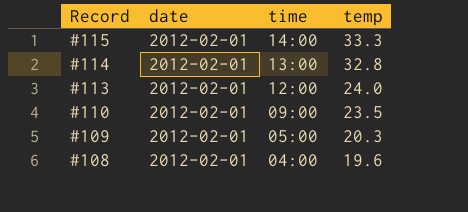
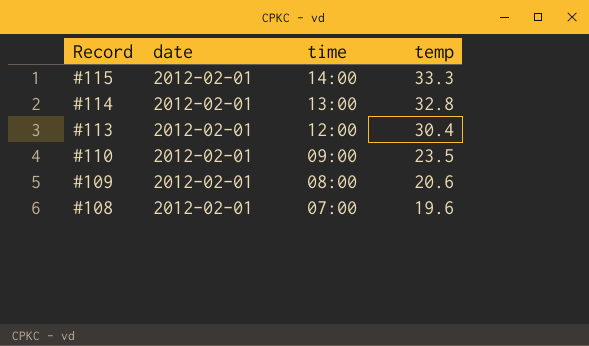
#113 | temp: 24.0 -> 30.4
#109 | time: 05:00 -> 08:00
#109 | temp: 20.3 -> 20.6
#108 | time: 04:00 -> 07:00

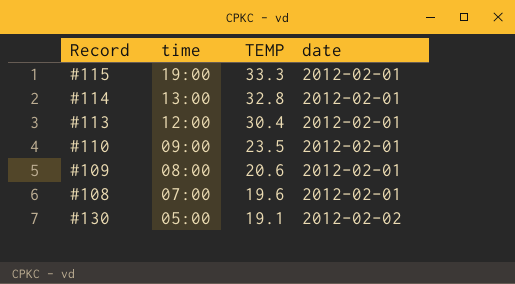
column name: temp -> TEMP
column date | position: 2 -> 4
#115 | time: 14:00 -> 19:00
row #130: none -> 05:00 | 19.1 | 2012-02-02

